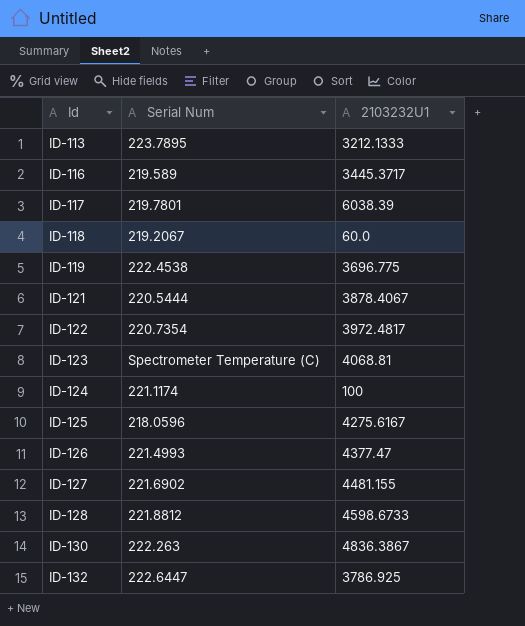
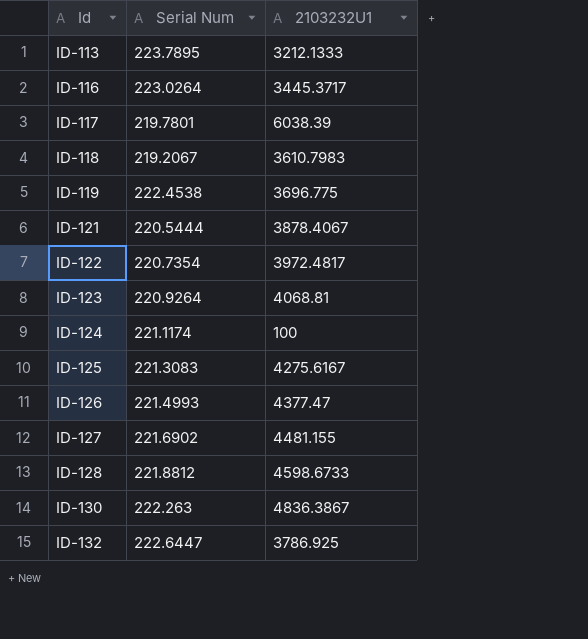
ID-116 | Serial Num: 219.589 -> 223.0264
ID-118 | 2103232U1: 60.0 -> 3610.7983
ID-123 | Serial Num: Spectrometer Temperature (C) -> 220.9264
ID-125 | Serial Num: 218.0596 -> 221.3083

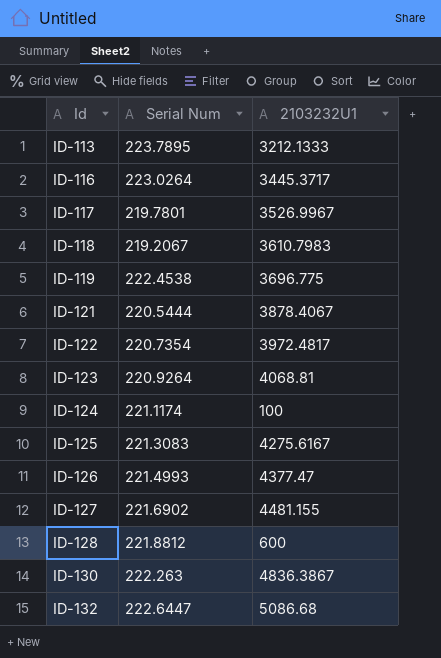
ID-117 | 2103232U1: 6038.39 -> 3526.9967
ID-128 | 2103232U1: 4598.6733 -> 600
ID-132 | 2103232U1: 3786.925 -> 5086.68

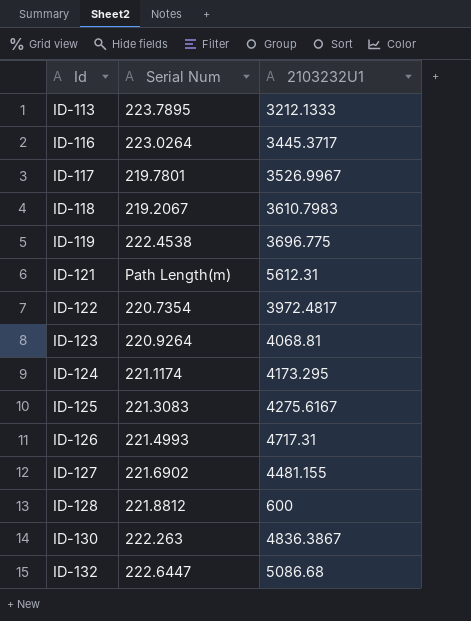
ID-121 | Serial Num: 220.5444 -> Path Length(m)
ID-121 | 2103232U1: 3878.4067 -> 5612.31
ID-124 | 2103232U1: 100 -> 4173.295
ID-126 | 2103232U1: 4377.47 -> 4717.31

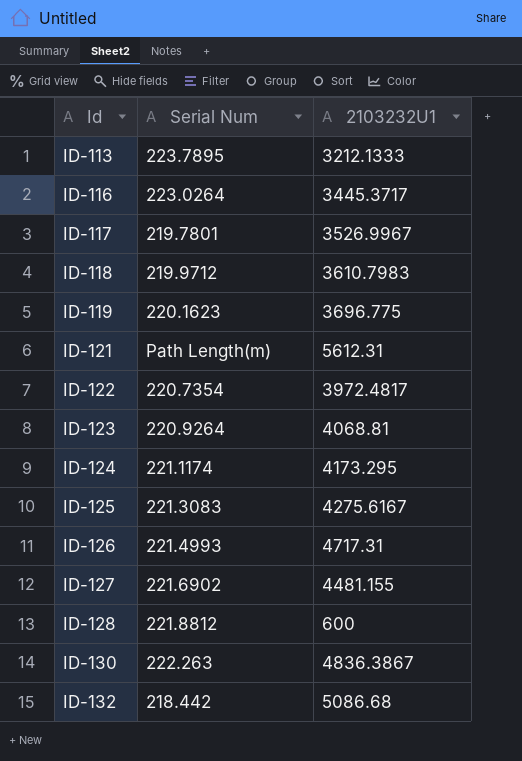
ID-118 | Serial Num: 219.2067 -> 219.9712
ID-119 | Serial Num: 222.4538 -> 220.1623
ID-132 | Serial Num: 222.6447 -> 218.442

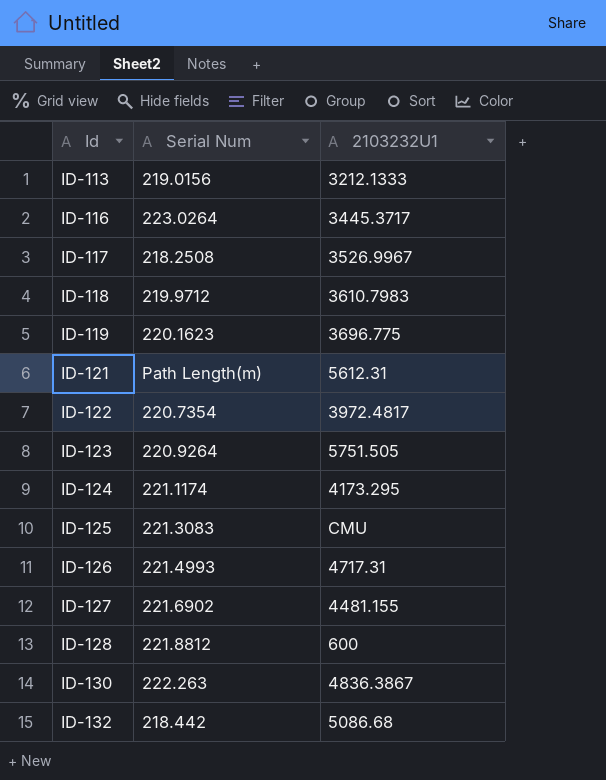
ID-113 | Serial Num: 223.7895 -> 219.0156
ID-117 | Serial Num: 219.7801 -> 218.2508
ID-123 | 2103232U1: 4068.81 -> 5751.505
ID-125 | 2103232U1: 4275.6167 -> CMU

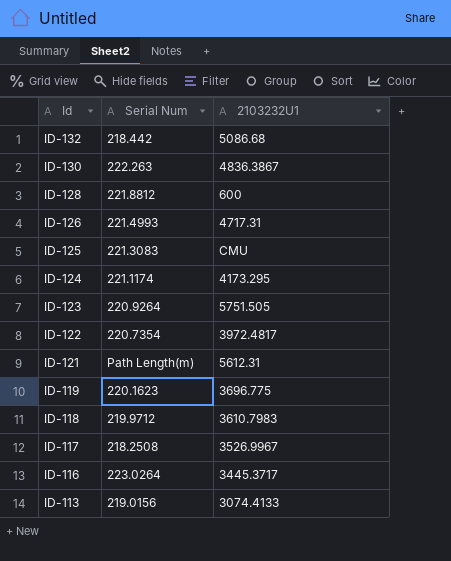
row order: Id ascending -> Id descending
row ID-127: 221.6902 | 4481.155 -> none
ID-113 | 2103232U1: 3212.1333 -> 3074.4133

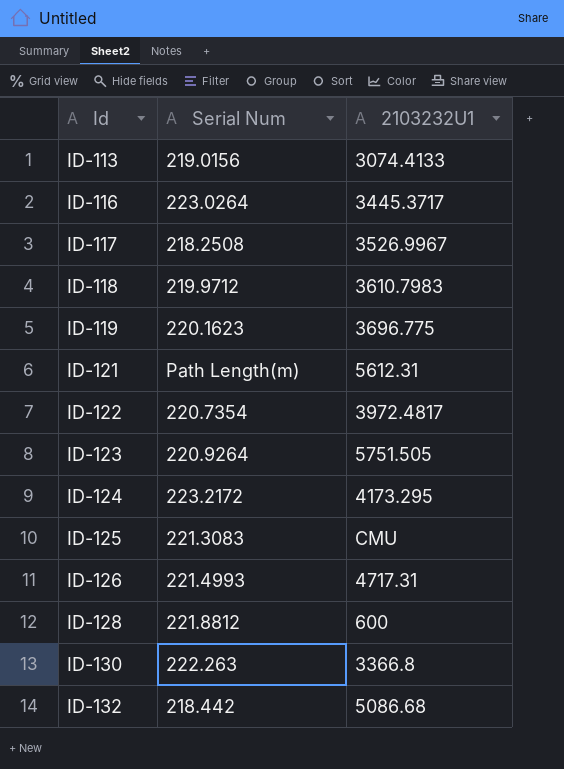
row order: Id descending -> Id ascending
ID-124 | Serial Num: 221.1174 -> 223.2172
ID-130 | 2103232U1: 4836.3867 -> 3366.8

